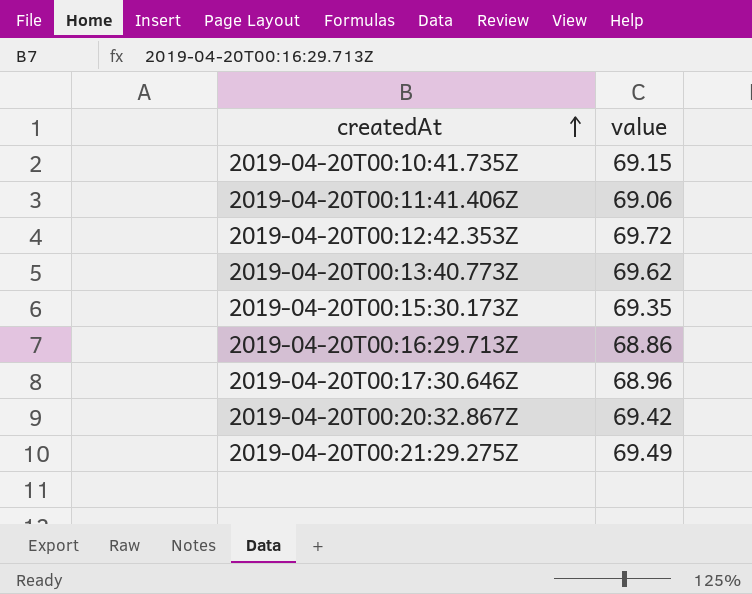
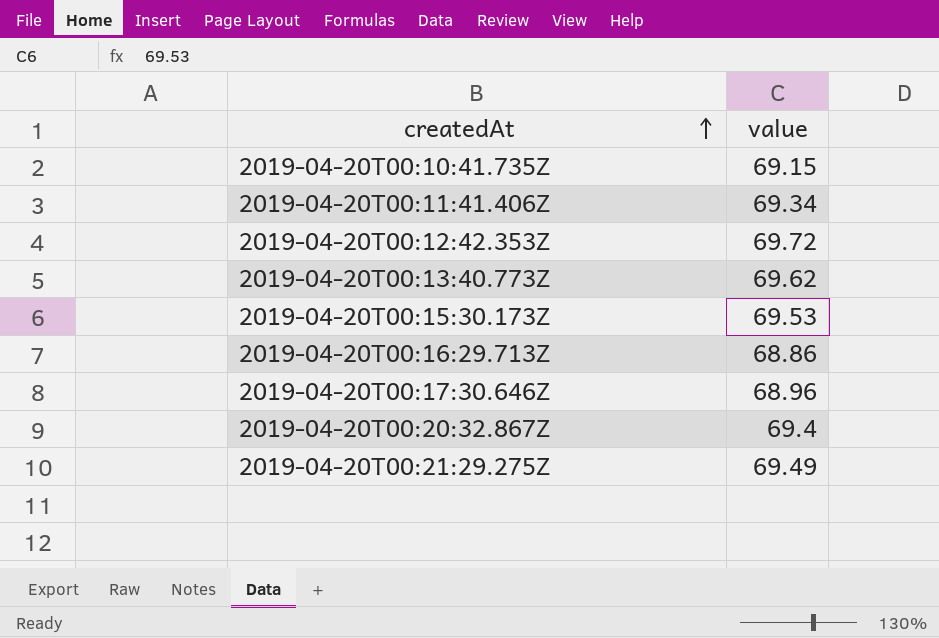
2019-04-20T00:11:41.406Z | value: 69.06 -> 69.34
2019-04-20T00:15:30.173Z | value: 69.35 -> 69.53
2019-04-20T00:20:32.867Z | value: 69.42 -> 69.4

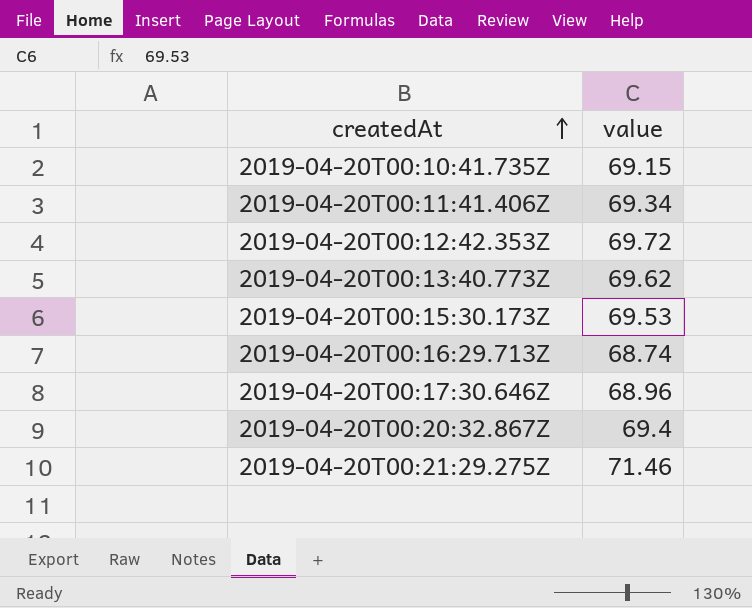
2019-04-20T00:16:29.713Z | value: 68.86 -> 68.74
2019-04-20T00:21:29.275Z | value: 69.49 -> 71.46

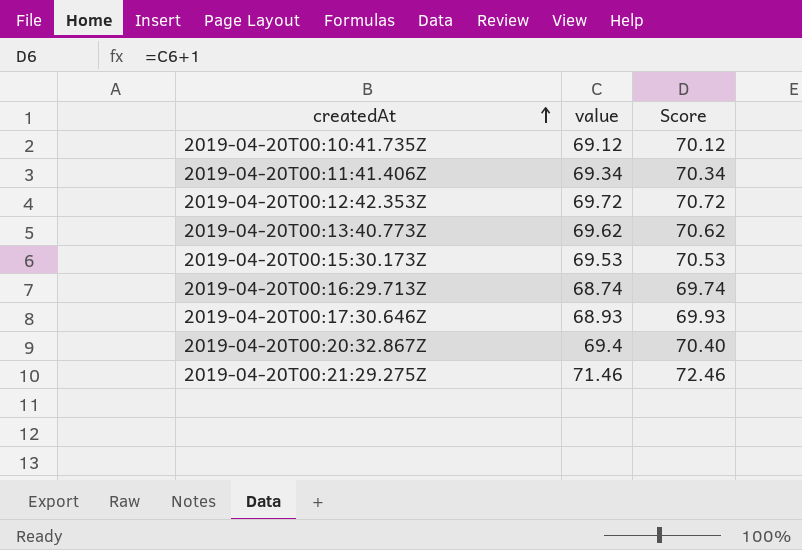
column Score | formula: none -> [value] + 1
2019-04-20T00:10:41.735Z | value: 69.15 -> 69.12
2019-04-20T00:17:30.646Z | value: 68.96 -> 68.93

